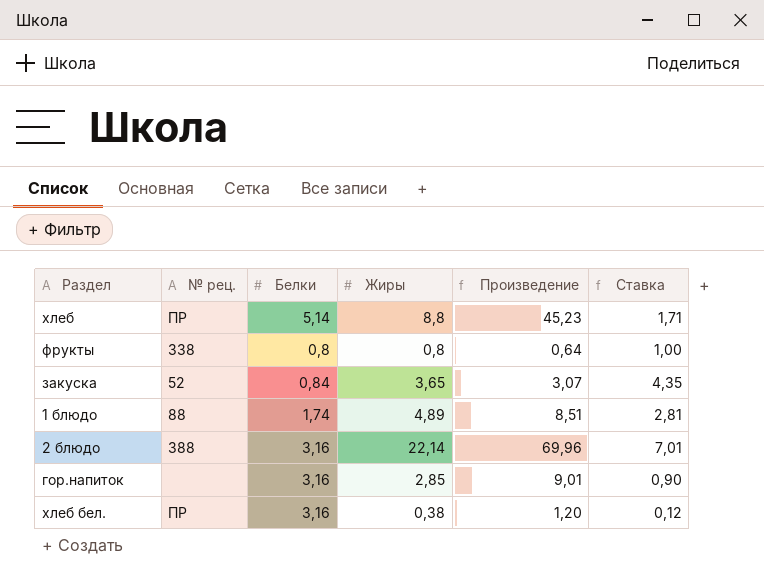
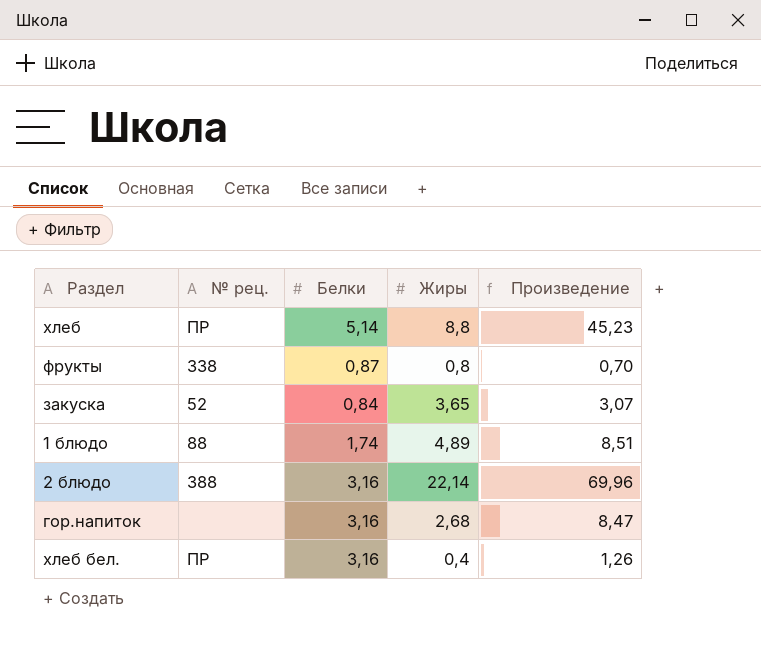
column Ставка | formula: [Жиры] / [Белки] -> none
фрукты | Белки: 0,8 -> 0,87
фрукты | Произведение: 0,64 -> 0,70
гор.напиток | Жиры: 2,85 -> 2,68
гор.напиток | Произведение: 9,01 -> 8,47
хлеб бел. | Жиры: 0,38 -> 0,4
хлеб бел. | Произведение: 1,20 -> 1,26

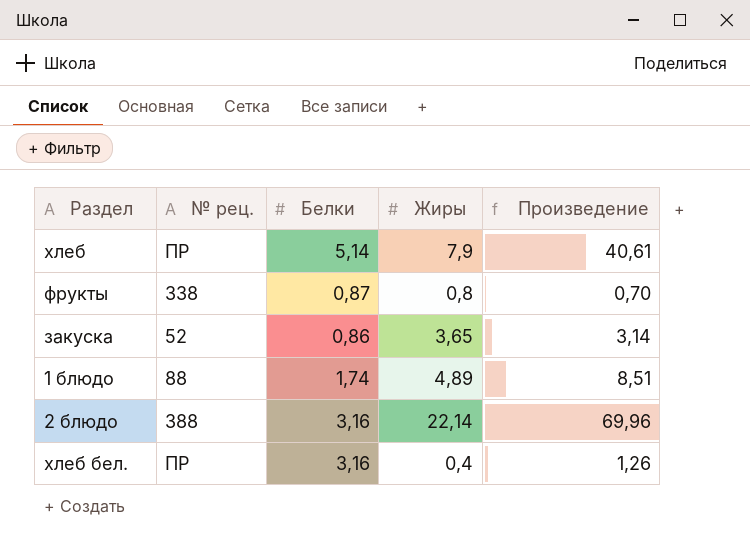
row гор.напиток: none | 3,16 | 2,68 | 8,47 -> none
хлеб | Жиры: 8,8 -> 7,9
хлеб | Произведение: 45,23 -> 40,61
закуска | Белки: 0,84 -> 0,86
закуска | Произведение: 3,07 -> 3,14

